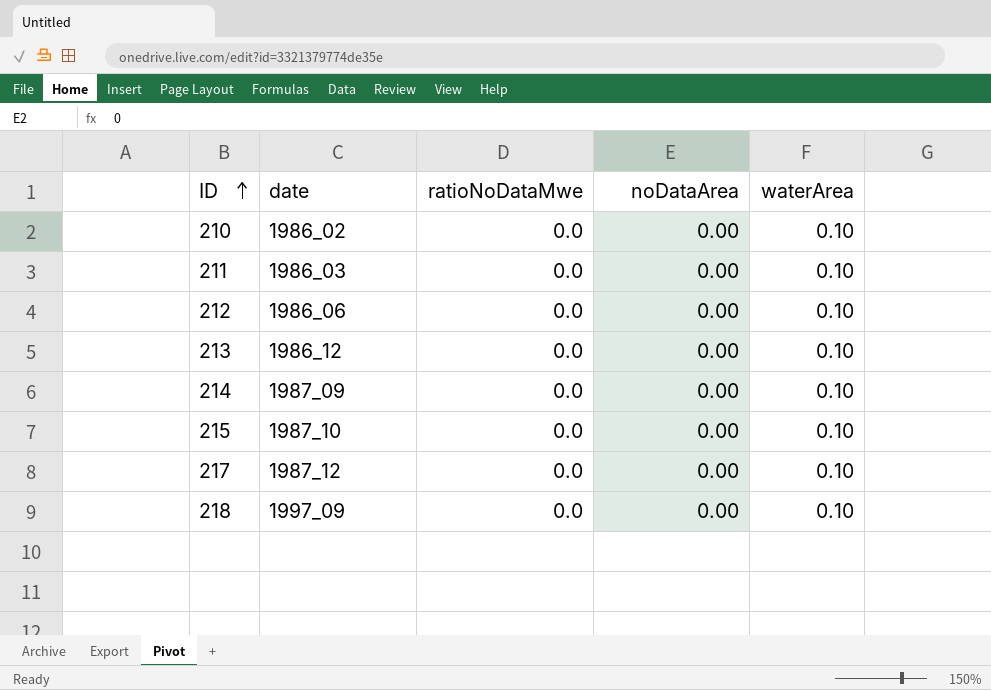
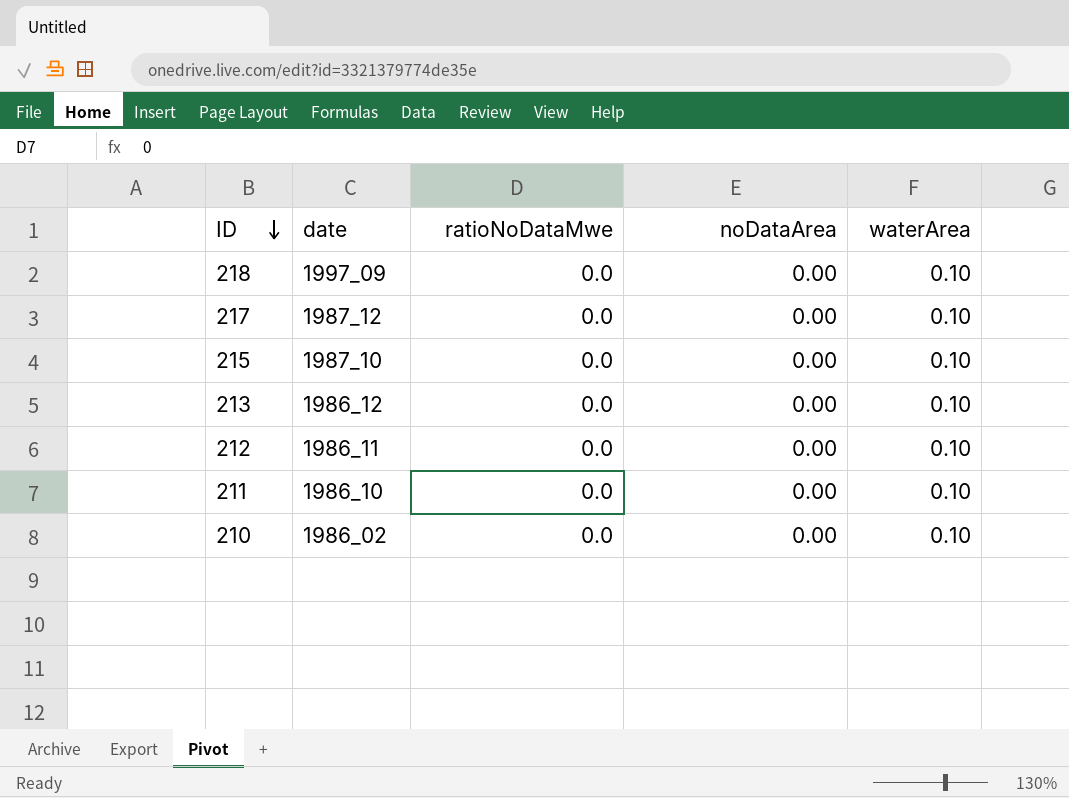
row order: ID ascending -> ID descending
row 214: 1987_09 | 0.0 | 0.00 | 0.10 -> none
212 | date: 1986_06 -> 1986_11
211 | date: 1986_03 -> 1986_10

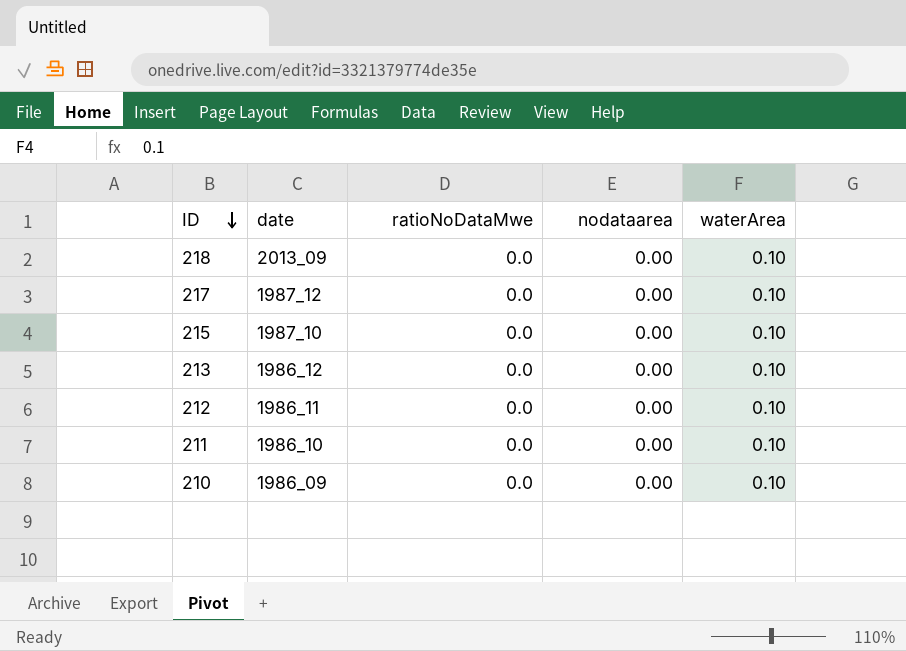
column name: noDataArea -> nodataarea
218 | date: 1997_09 -> 2013_09
210 | date: 1986_02 -> 1986_09

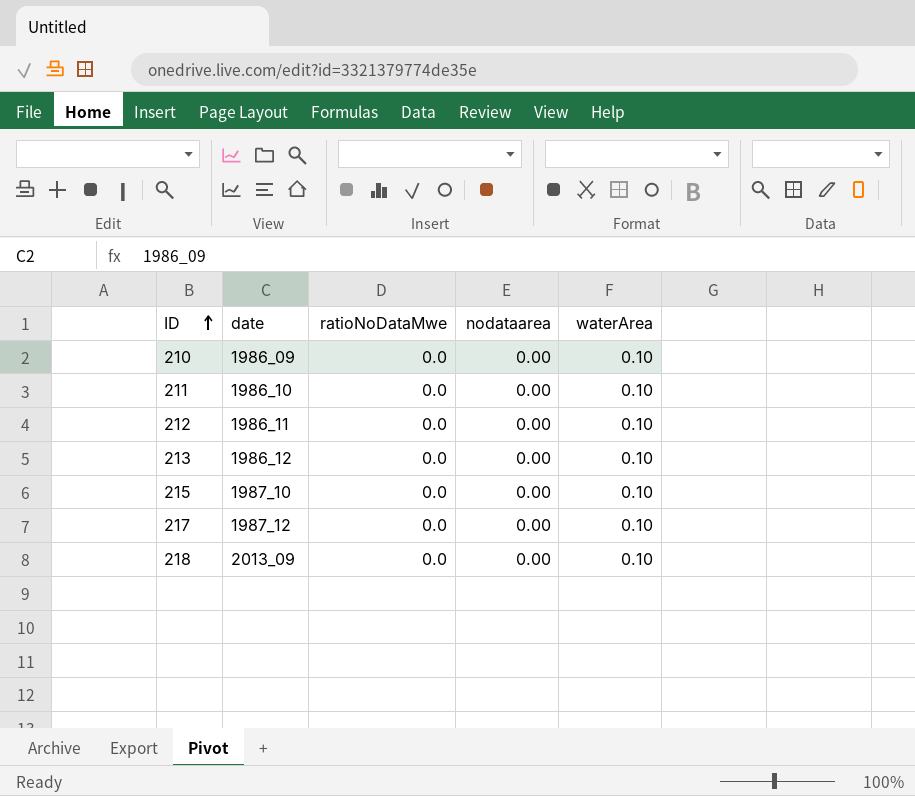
row order: ID descending -> ID ascending

